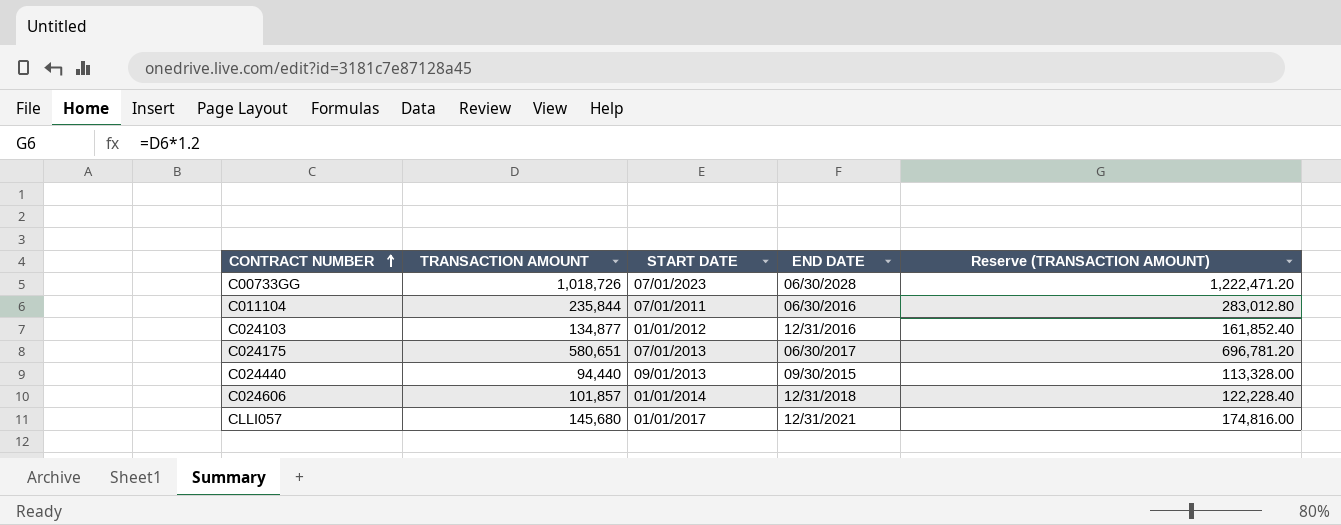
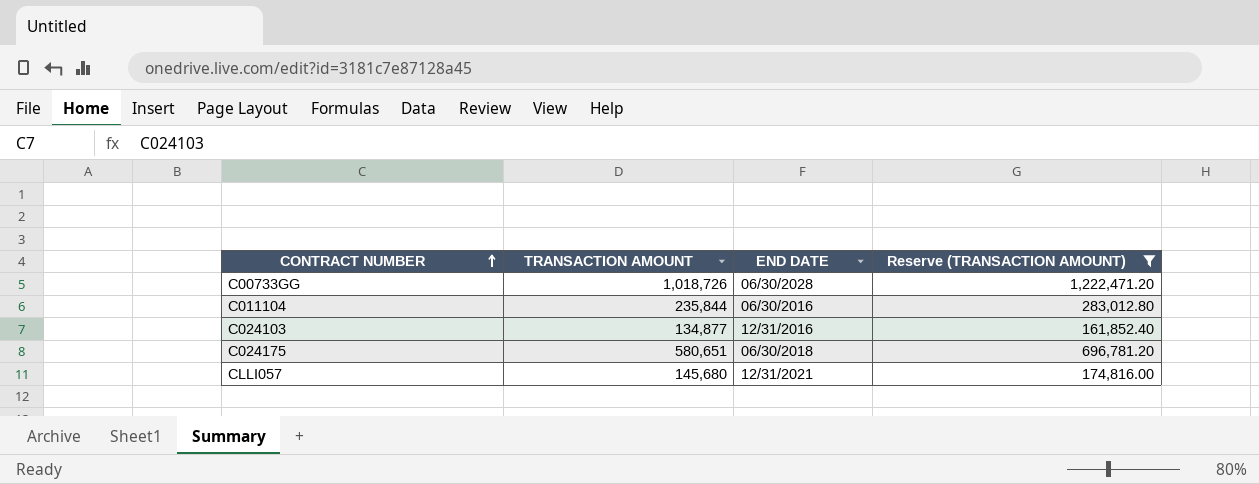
filter: none -> Reserve (TRANSACTION AMOUNT) >= 161,852.40
column START DATE | position: 3 -> none
C024175 | END DATE: 06/30/2017 -> 06/30/2018

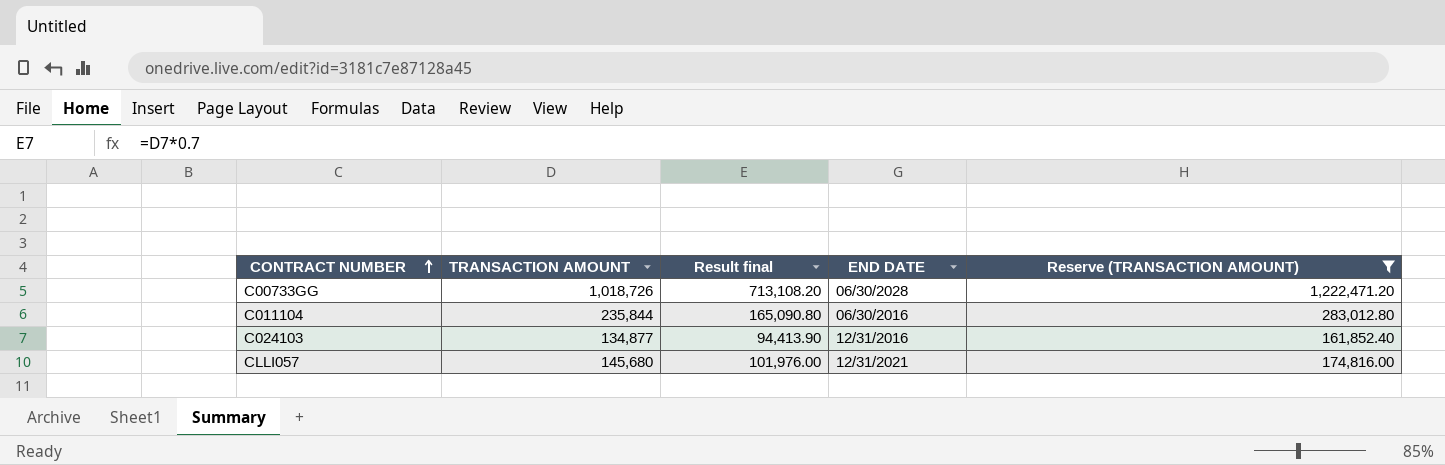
column Result final | formula: none -> [TRANSACTION AMOUNT] * 0.7
row C024175: 580,651 | 06/30/2018 | 696,781.20 -> none

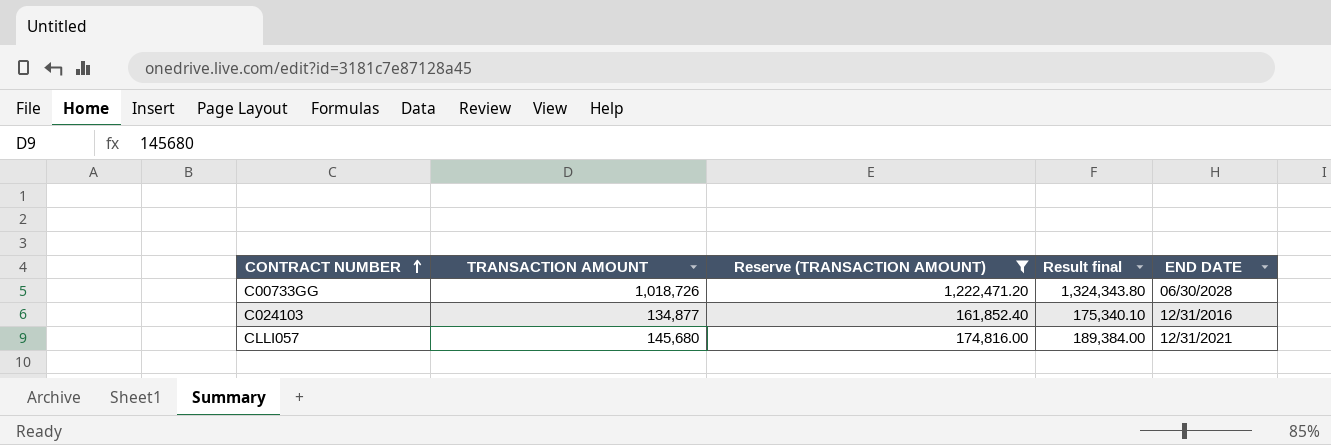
column Reserve (TRANSACTION AMOUNT) | position: 5 -> 3
column Result final | formula: [TRANSACTION AMOUNT] * 0.7 -> [TRANSACTION AMOUNT] * 1.3
row C011104: 235,844 | 165,090.80 | 06/30/2016 | 283,012.80 -> none

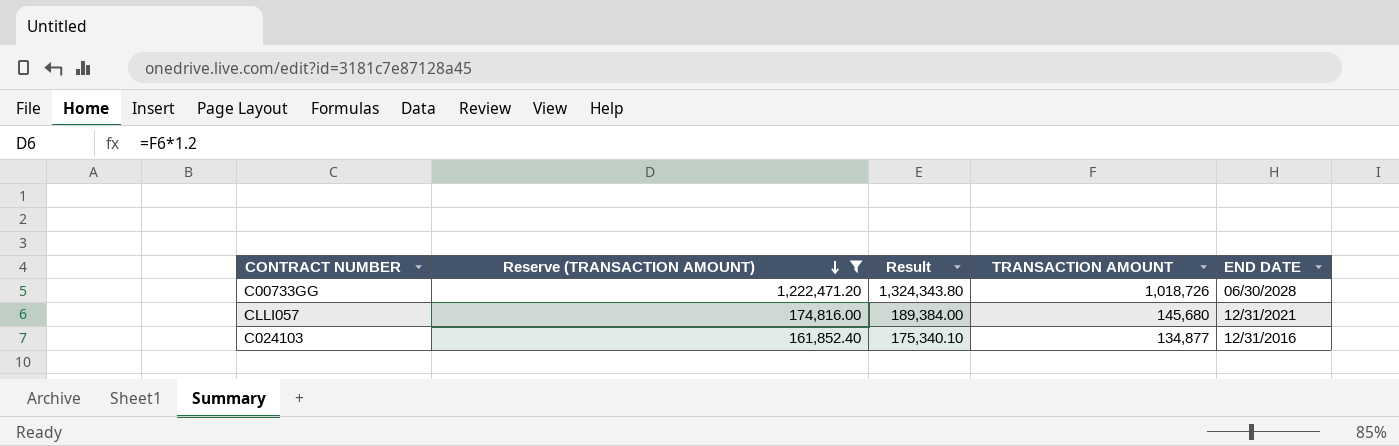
row order: CONTRACT NUMBER ascending -> Reserve (TRANSACTION AMOUNT) descending
column name: Result final -> Result
column TRANSACTION AMOUNT | position: 2 -> 4

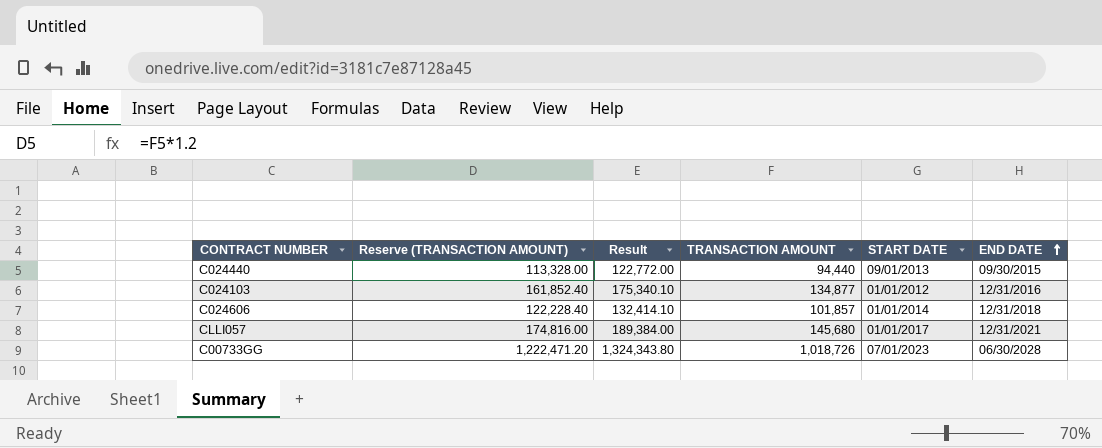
filter: Reserve (TRANSACTION AMOUNT) >= 161,852.40 -> none
row order: Reserve (TRANSACTION AMOUNT) descending -> END DATE ascending
column START DATE | position: none -> 5

